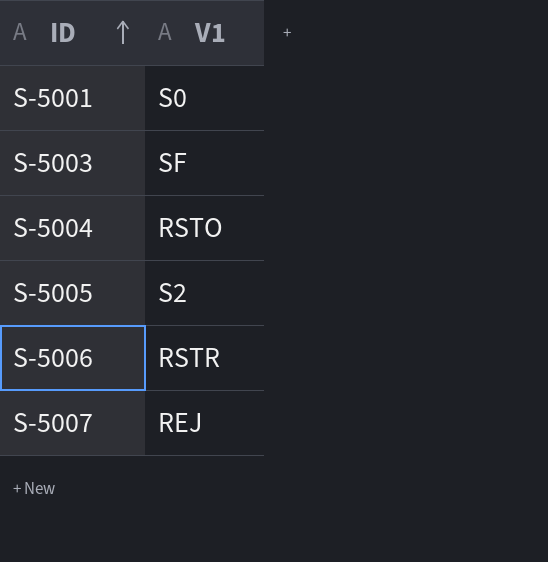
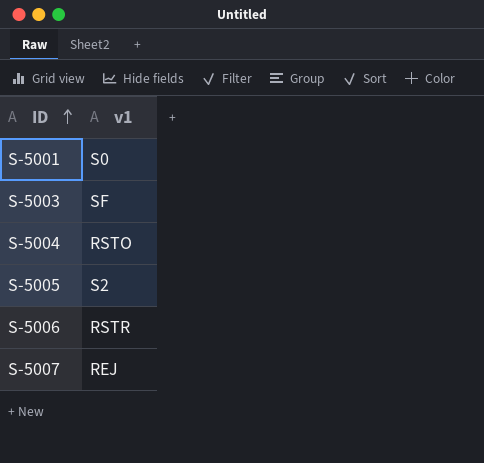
column name: V1 -> v1

